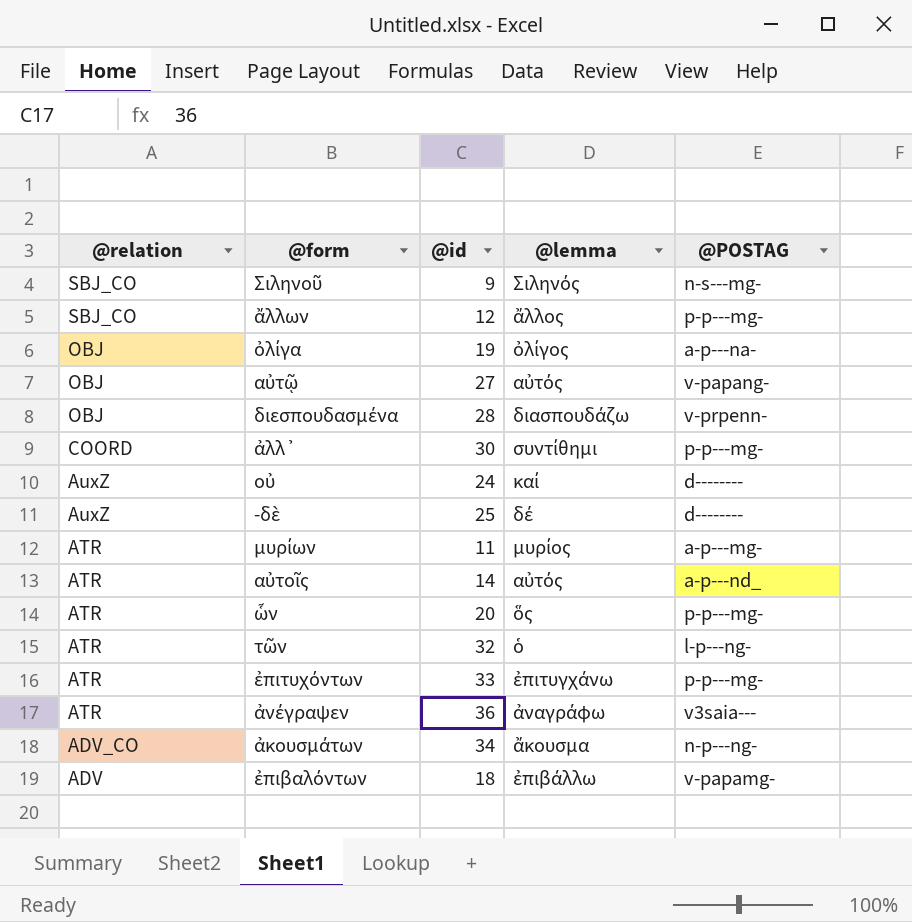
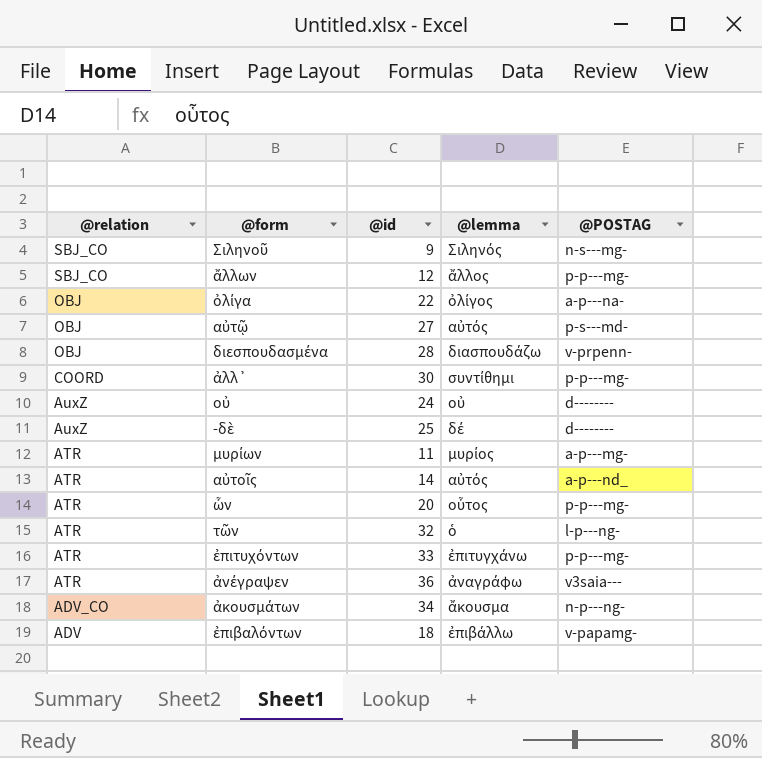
ὀλίγα | @id: 19 -> 22
αὐτῷ | @POSTAG: v-papang- -> p-s---md-
οὐ | @lemma: καί -> οὐ
ὧν | @lemma: ὅς -> οὗτος

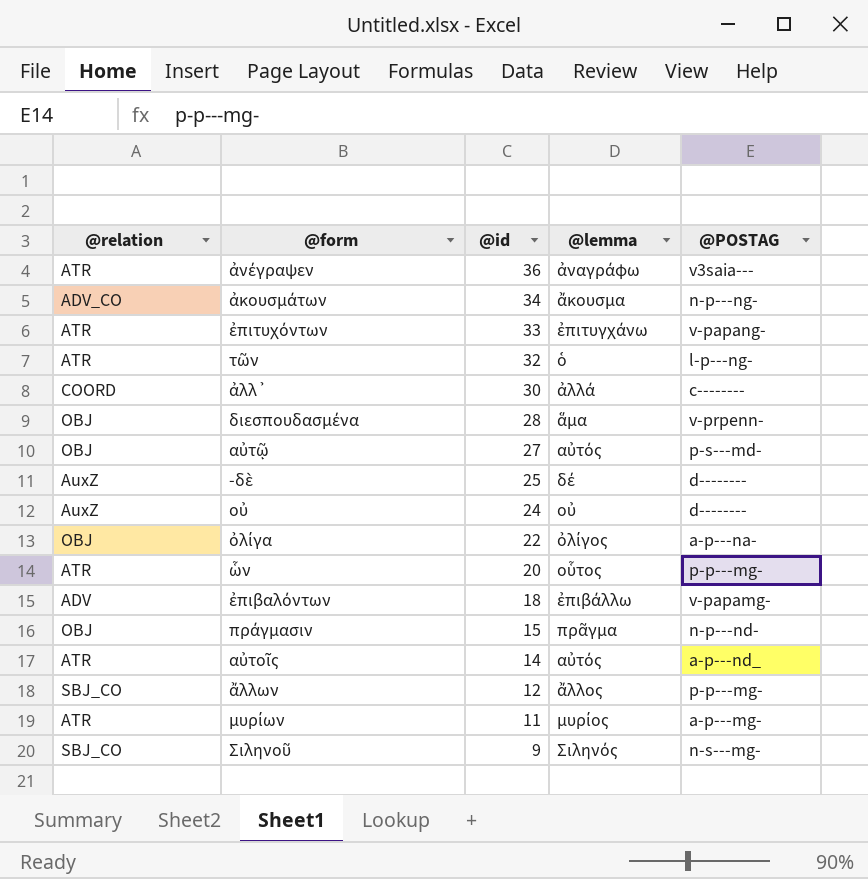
row order: @relation descending -> @id descending
ἐπιτυχόντων | @POSTAG: p-p---mg- -> v-papang-
ἀλλ᾽ | @lemma: συντίθημι -> ἀλλά
ἀλλ᾽ | @POSTAG: p-p---mg- -> c--------
διεσπουδασμένα | @lemma: διασπουδάζω -> ἅμα
row πράγμασιν: none -> OBJ | 15 | πρᾶγμα | n-p---nd-

